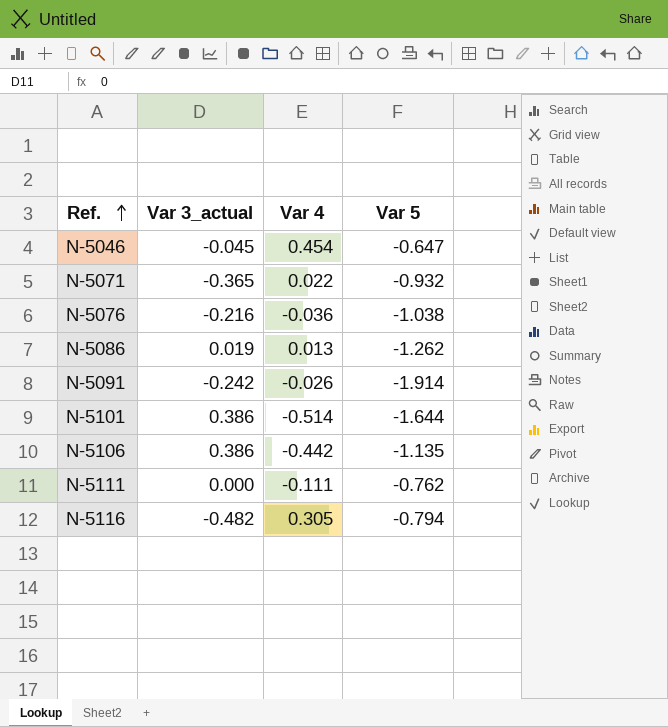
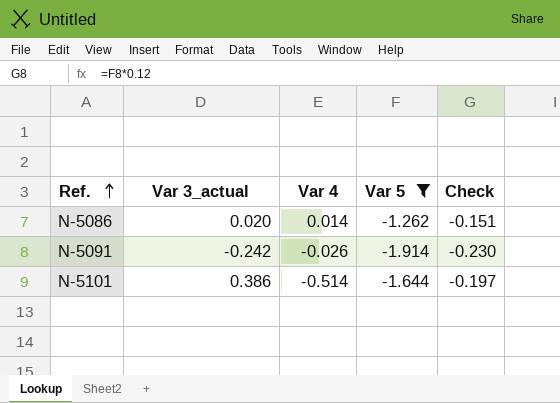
filter: none -> Var 5 <= -1.262
column Check | formula: none -> [Var 5] * 0.12
N-5086 | Var 3_actual: 0.019 -> 0.020
N-5086 | Var 4: 0.013 -> 0.014

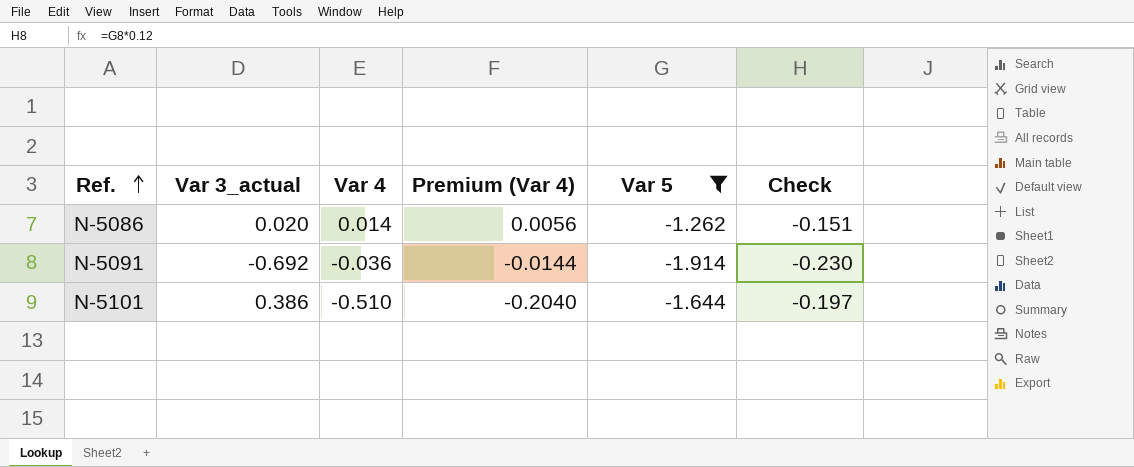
column Premium (Var 4) | formula: none -> [Var 4] * 0.4
N-5091 | Var 3_actual: -0.242 -> -0.692
N-5091 | Var 4: -0.026 -> -0.036
N-5101 | Var 4: -0.514 -> -0.510

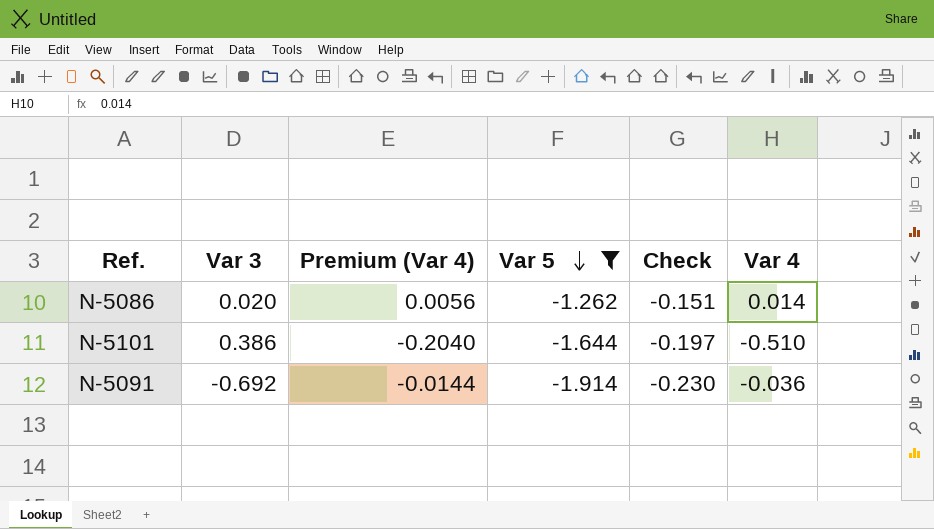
row order: Ref. ascending -> Var 5 descending
column name: Var 3_actual -> Var 3
column Var 4 | position: 3 -> 6

